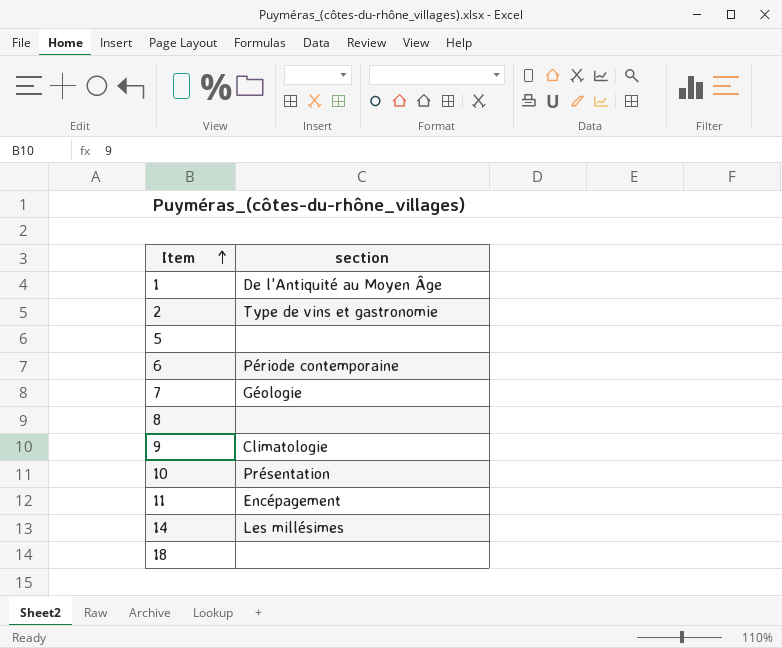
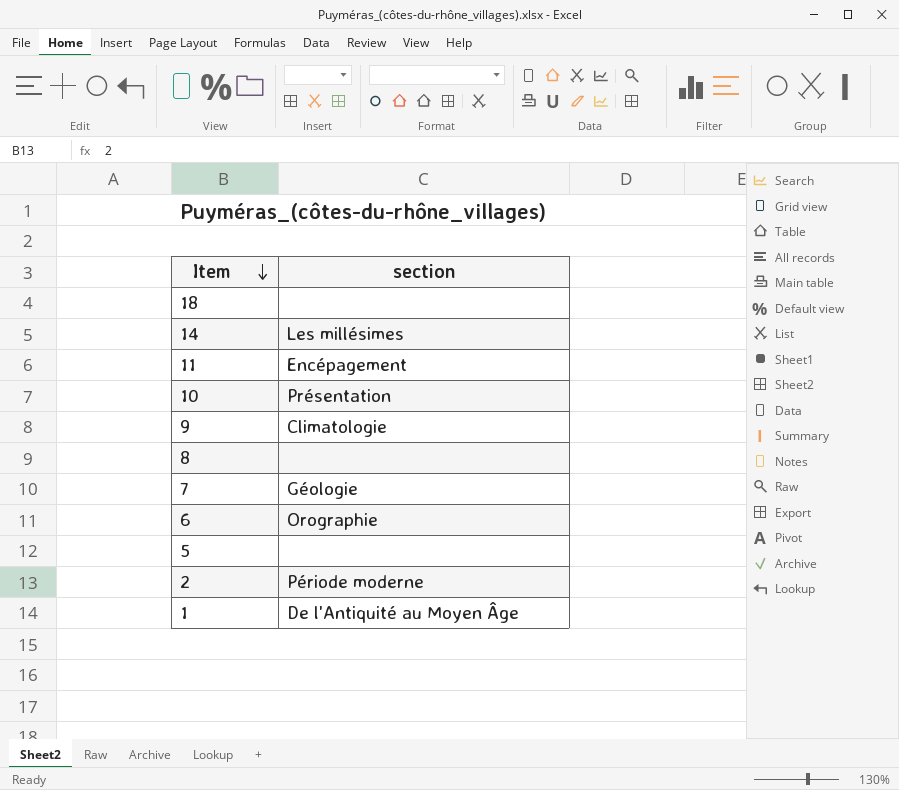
row order: Item ascending -> Item descending
6 | section: Période contemporaine -> Orographie
2 | section: Type de vins et gastronomie -> Période moderne

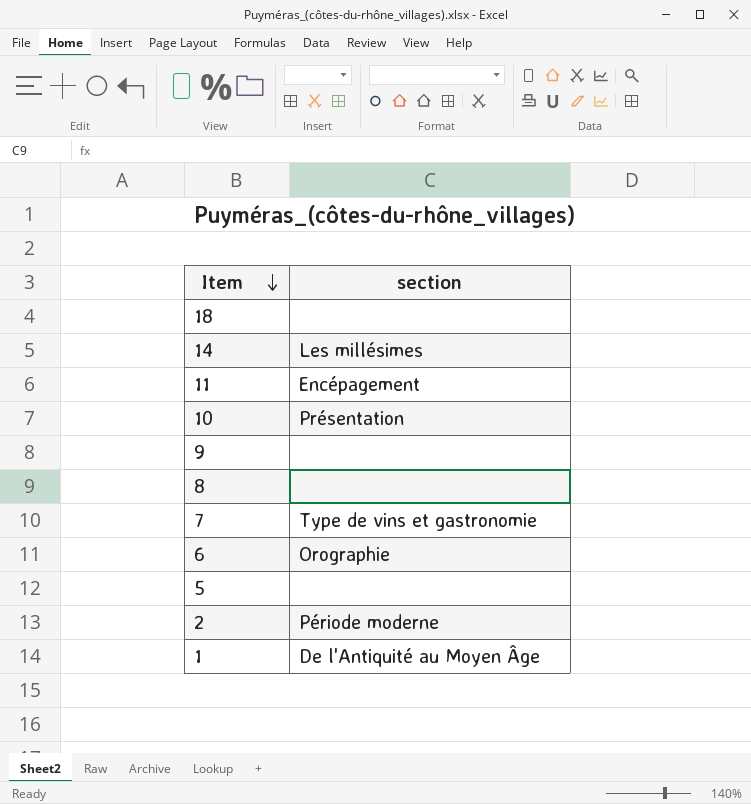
9 | section: Climatologie -> none
7 | section: Géologie -> Type de vins et gastronomie

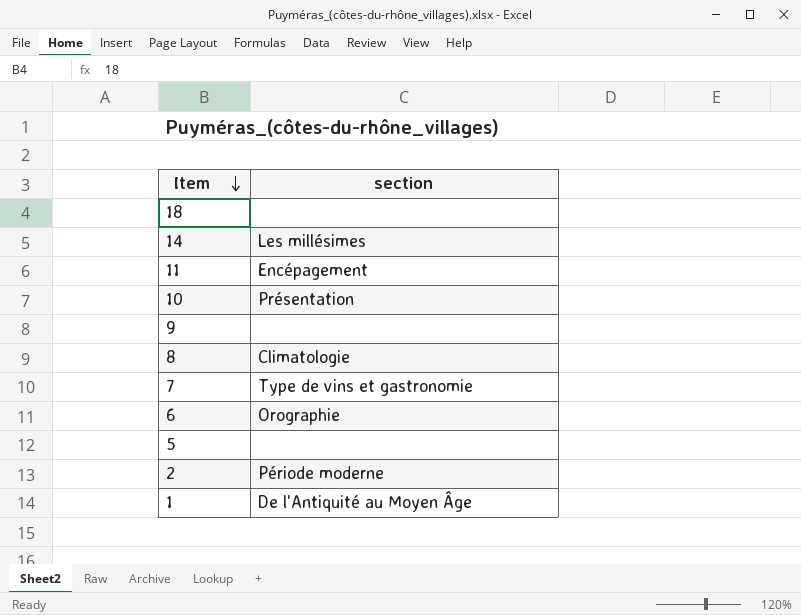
8 | section: none -> Climatologie

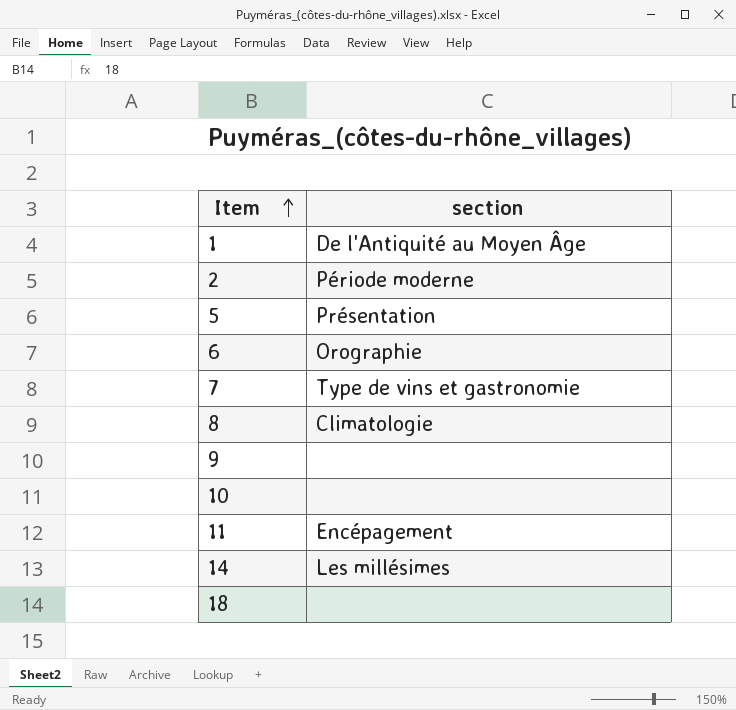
row order: Item descending -> Item ascending
5 | section: none -> Présentation
10 | section: Présentation -> none

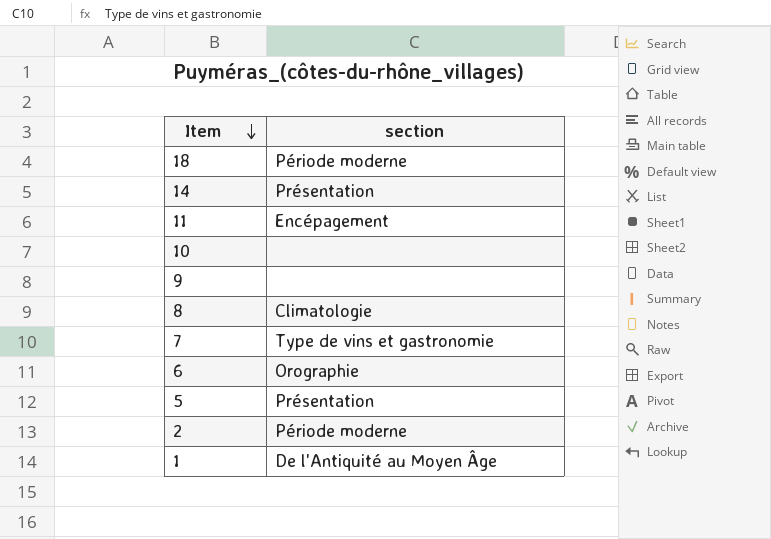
row order: Item ascending -> Item descending
18 | section: none -> Période moderne
14 | section: Les millésimes -> Présentation

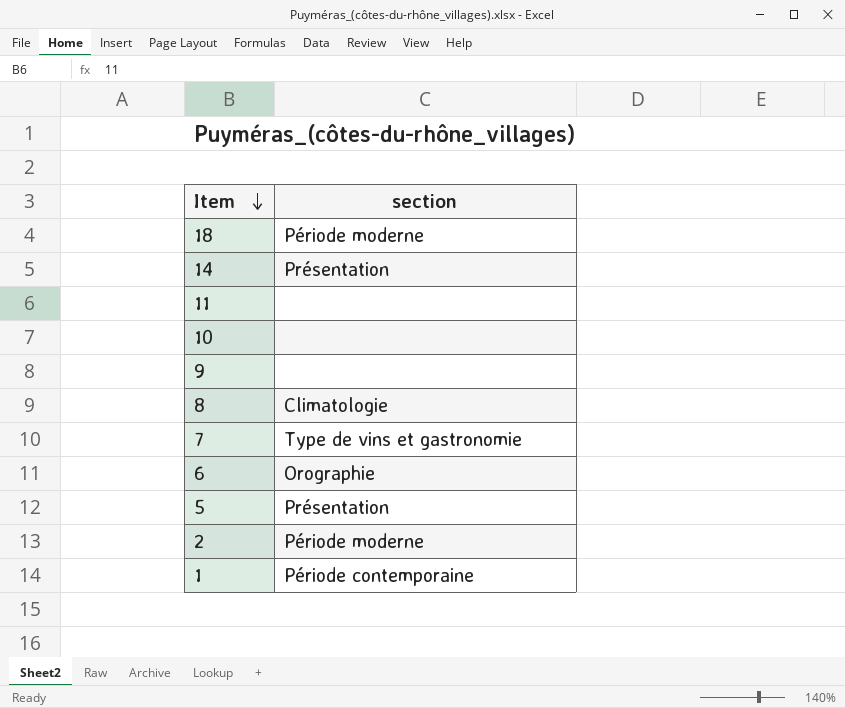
11 | section: Encépagement -> none
1 | section: De l'Antiquité au Moyen Âge -> Période contemporaine

